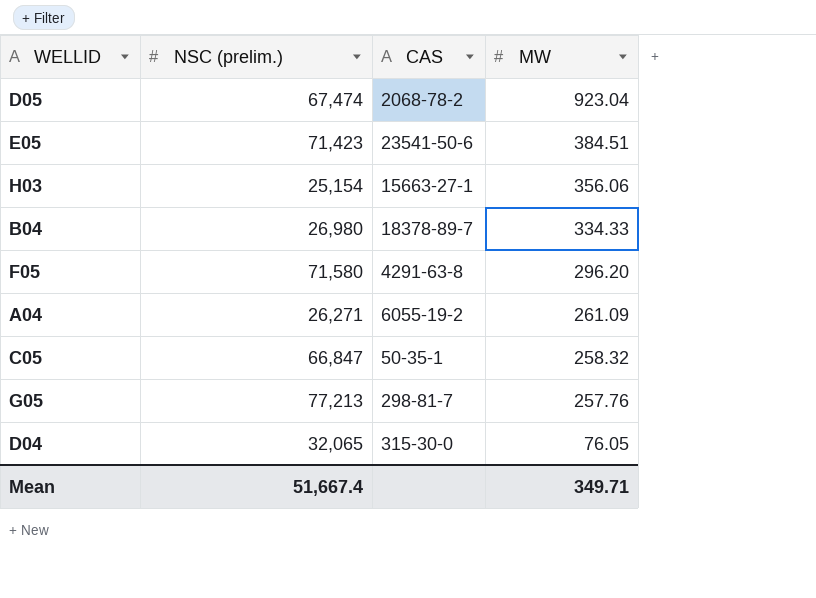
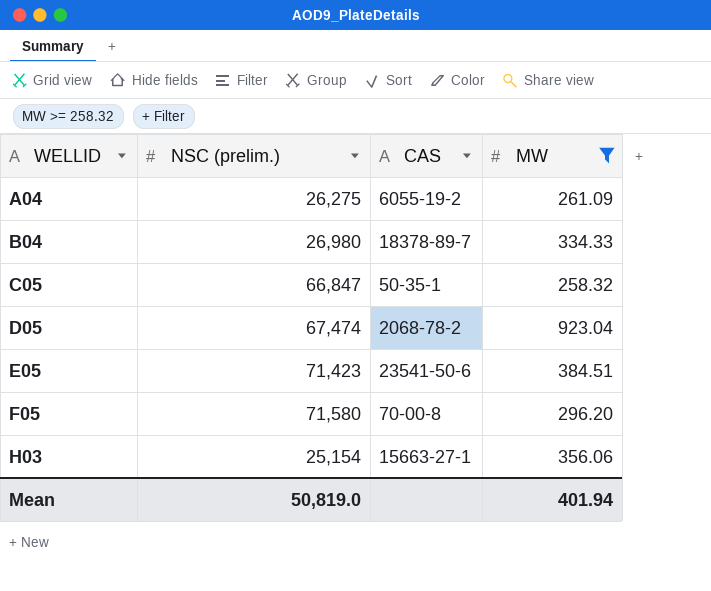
filter: none -> MW >= 258.32
row order: MW descending -> WELLID ascending
A04 | NSC (prelim.): 26,271 -> 26,275
F05 | CAS: 4291-63-8 -> 70-00-8
Mean | NSC (prelim.): 51,667.4 -> 50,819.0
Mean | MW: 349.71 -> 401.94

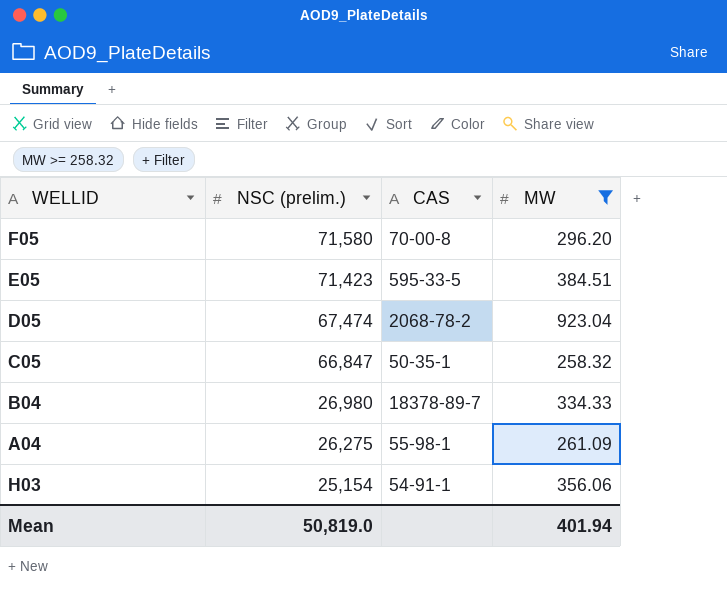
row order: WELLID ascending -> NSC (prelim.) descending
E05 | CAS: 23541-50-6 -> 595-33-5
A04 | CAS: 6055-19-2 -> 55-98-1
H03 | CAS: 15663-27-1 -> 54-91-1

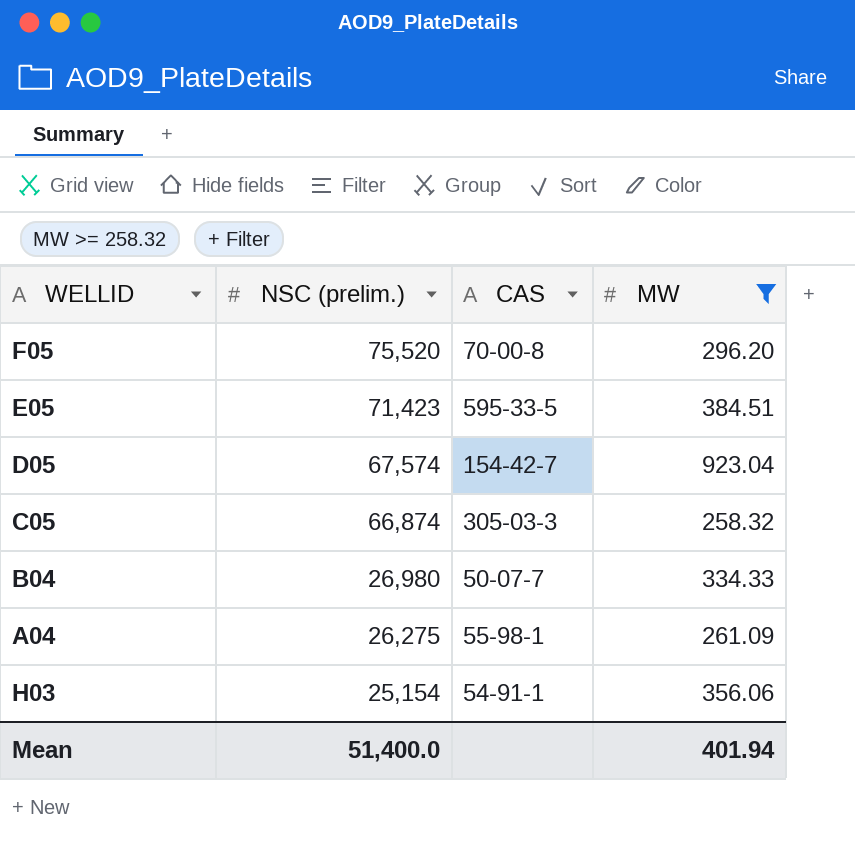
F05 | NSC (prelim.): 71,580 -> 75,520
D05 | NSC (prelim.): 67,474 -> 67,574
D05 | CAS: 2068-78-2 -> 154-42-7
C05 | NSC (prelim.): 66,847 -> 66,874
C05 | CAS: 50-35-1 -> 305-03-3
B04 | CAS: 18378-89-7 -> 50-07-7
Mean | NSC (prelim.): 50,819.0 -> 51,400.0

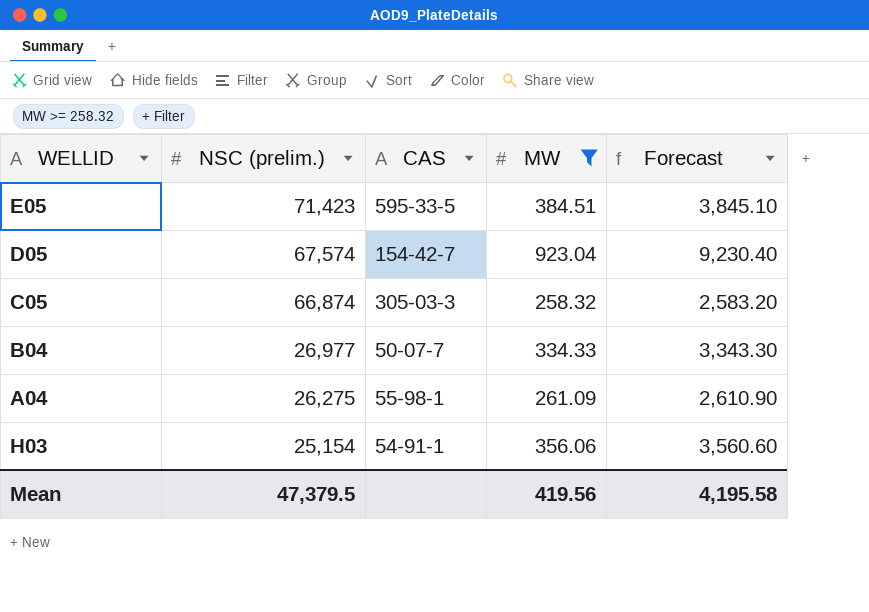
column Forecast | formula: none -> [MW] * 10
row F05: 75,520 | 70-00-8 | 296.20 -> none
B04 | NSC (prelim.): 26,980 -> 26,977
Mean | NSC (prelim.): 51,400.0 -> 47,379.5
Mean | MW: 401.94 -> 419.56

